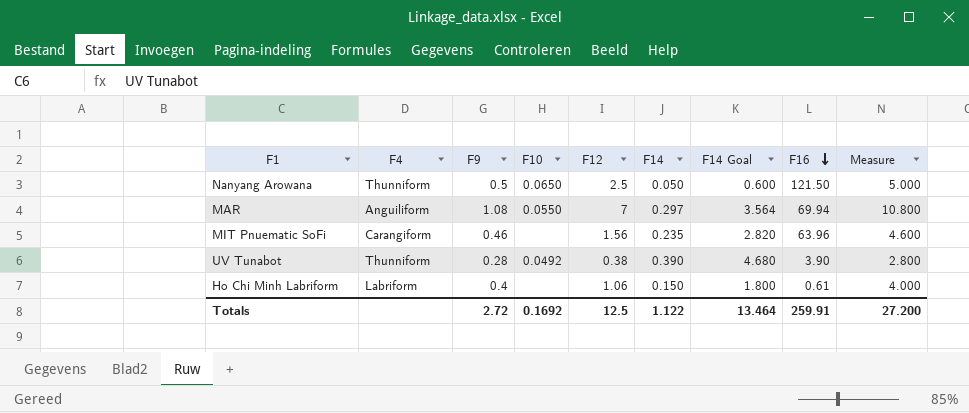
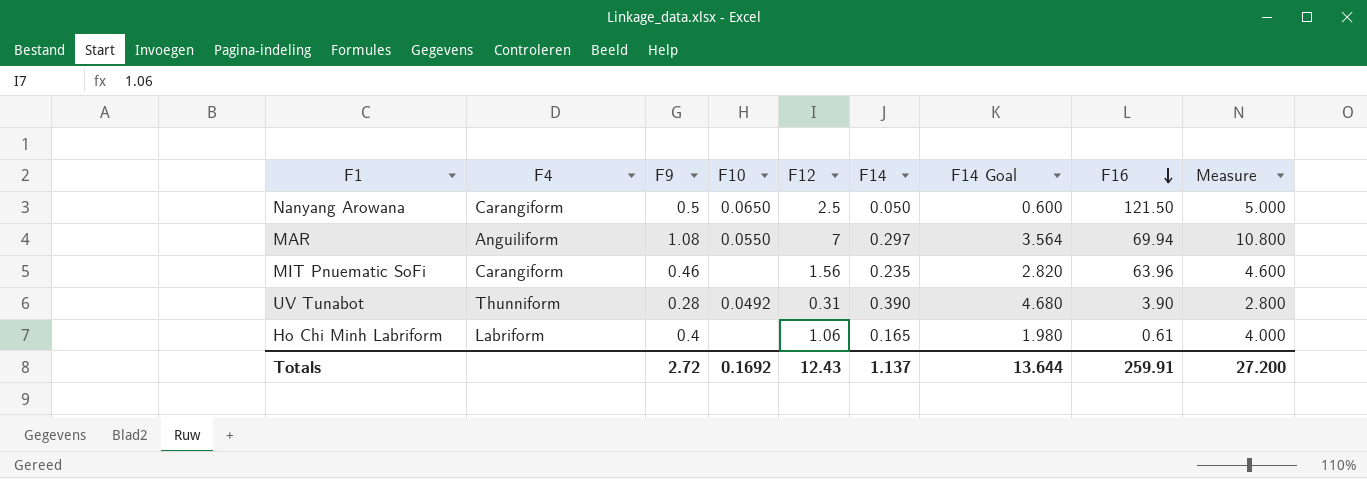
Nanyang Arowana | F4: Thunniform -> Carangiform
UV Tunabot | F12: 0.38 -> 0.31
Ho Chi Minh Labriform | F14: 0.150 -> 0.165
Ho Chi Minh Labriform | F14 Goal: 1.800 -> 1.980
Totals | F12: 12.5 -> 12.43
Totals | F14: 1.122 -> 1.137
Totals | F14 Goal: 13.464 -> 13.644

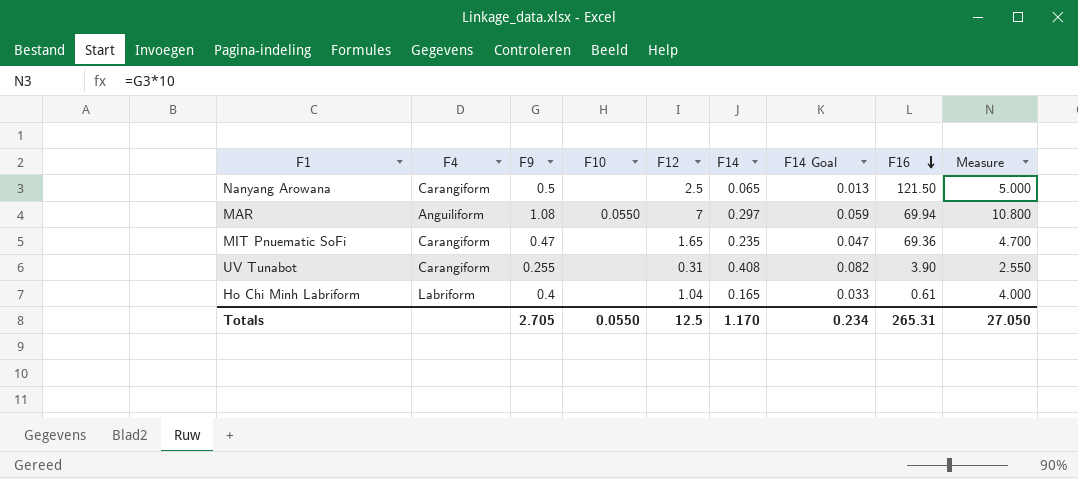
column F14 Goal | formula: [F14] * 12 -> [F14] * 0.2
Nanyang Arowana | F10: 0.0650 -> none
Nanyang Arowana | F14: 0.050 -> 0.065
MIT Pnuematic SoFi | F9: 0.46 -> 0.47
MIT Pnuematic SoFi | F12: 1.56 -> 1.65
MIT Pnuematic SoFi | F16: 63.96 -> 69.36
MIT Pnuematic SoFi | Measure: 4.600 -> 4.700
UV Tunabot | F4: Thunniform -> Carangiform
UV Tunabot | F9: 0.28 -> 0.255
UV Tunabot | F10: 0.0492 -> none
UV Tunabot | F14: 0.390 -> 0.408
UV Tunabot | Measure: 2.800 -> 2.550
Ho Chi Minh Labriform | F12: 1.06 -> 1.04
Totals | F9: 2.72 -> 2.705
Totals | F10: 0.1692 -> 0.0550
Totals | F12: 12.43 -> 12.5
Totals | F14: 1.137 -> 1.170
Totals | F14 Goal: 13.644 -> 0.234
Totals | F16: 259.91 -> 265.31
Totals | Measure: 27.200 -> 27.050

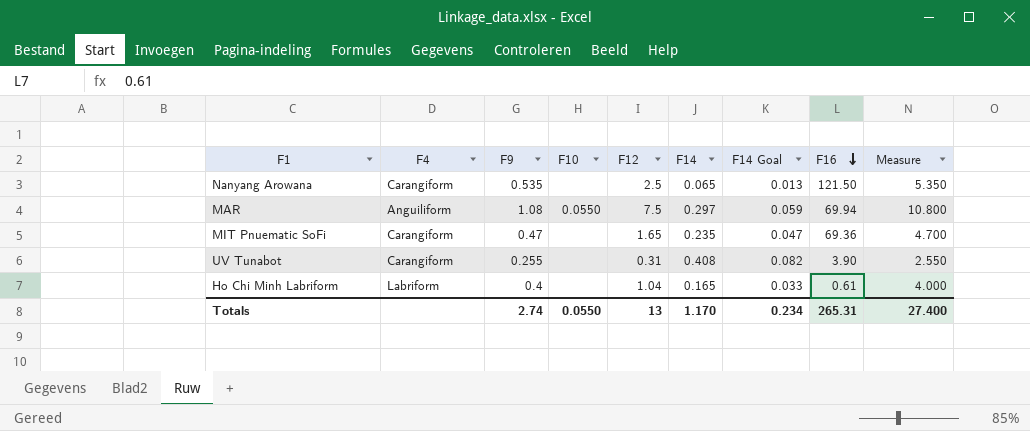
Nanyang Arowana | F9: 0.5 -> 0.535
Nanyang Arowana | Measure: 5.000 -> 5.350
MAR | F12: 7 -> 7.5
Totals | F9: 2.705 -> 2.74
Totals | F12: 12.5 -> 13
Totals | Measure: 27.050 -> 27.400

